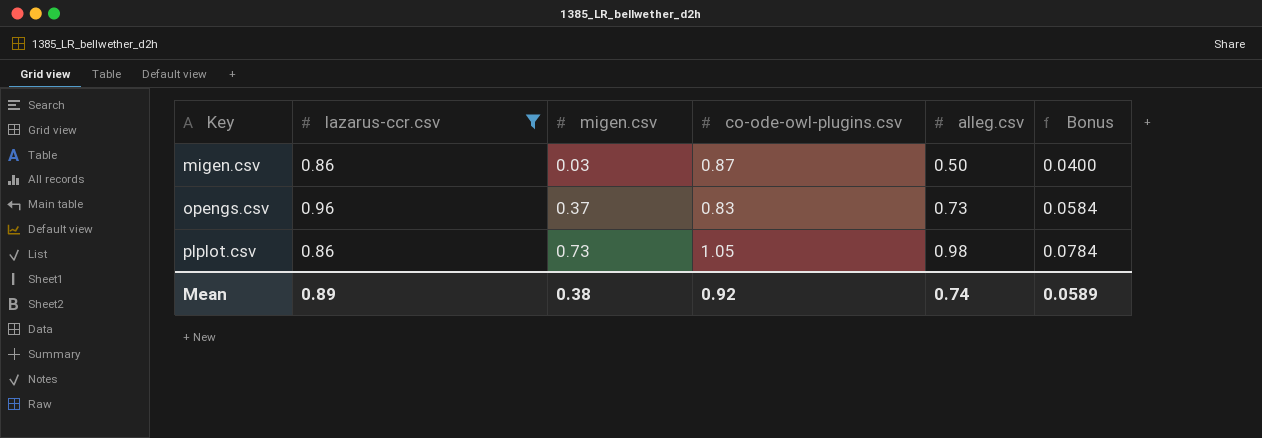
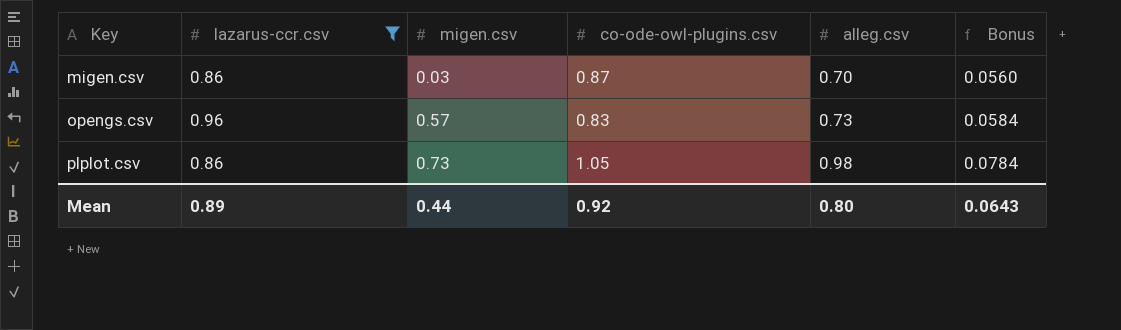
migen.csv | alleg.csv: 0.50 -> 0.70
migen.csv | Bonus: 0.0400 -> 0.0560
opengs.csv | migen.csv: 0.37 -> 0.57
Mean | migen.csv: 0.38 -> 0.44
Mean | alleg.csv: 0.74 -> 0.80
Mean | Bonus: 0.0589 -> 0.0643

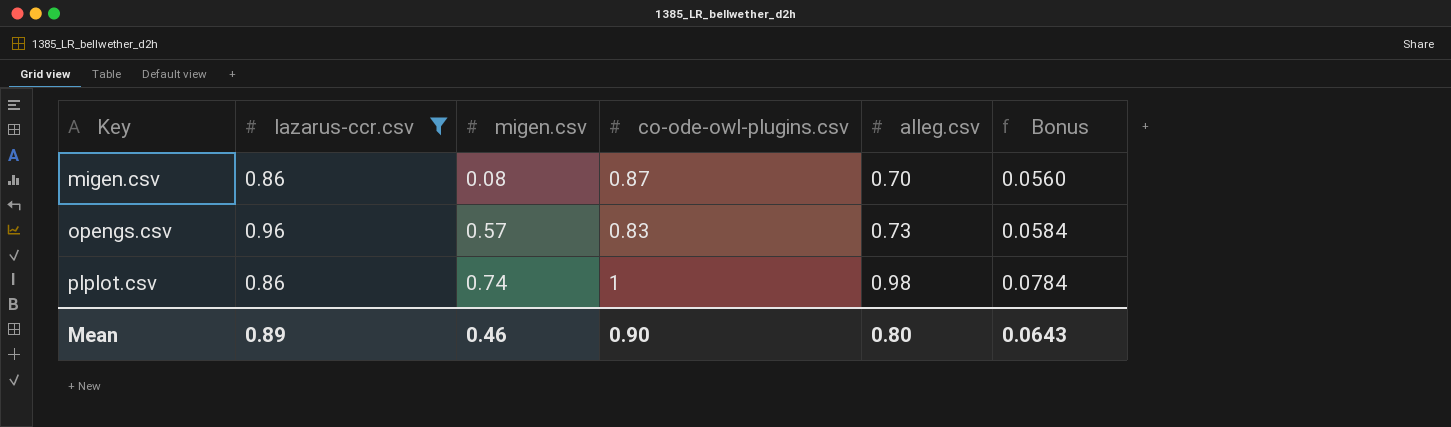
migen.csv | migen.csv: 0.03 -> 0.08
plplot.csv | migen.csv: 0.73 -> 0.74
plplot.csv | co-ode-owl-plugins.csv: 1.05 -> 1
Mean | migen.csv: 0.44 -> 0.46
Mean | co-ode-owl-plugins.csv: 0.92 -> 0.90

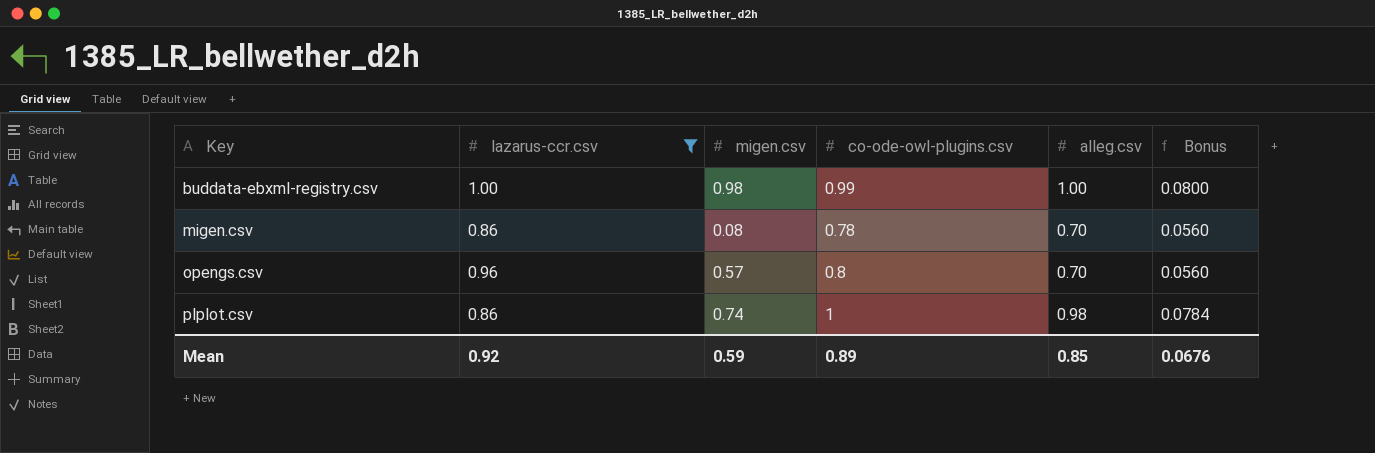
row buddata-ebxml-registry.csv: none -> 1.00 | 0.98 | 0.99 | 1.00 | 0.0800
migen.csv | co-ode-owl-plugins.csv: 0.87 -> 0.78
opengs.csv | co-ode-owl-plugins.csv: 0.83 -> 0.8
opengs.csv | alleg.csv: 0.73 -> 0.70
opengs.csv | Bonus: 0.0584 -> 0.0560
Mean | lazarus-ccr.csv: 0.89 -> 0.92
Mean | migen.csv: 0.46 -> 0.59
Mean | co-ode-owl-plugins.csv: 0.90 -> 0.89
Mean | alleg.csv: 0.80 -> 0.85
Mean | Bonus: 0.0643 -> 0.0676

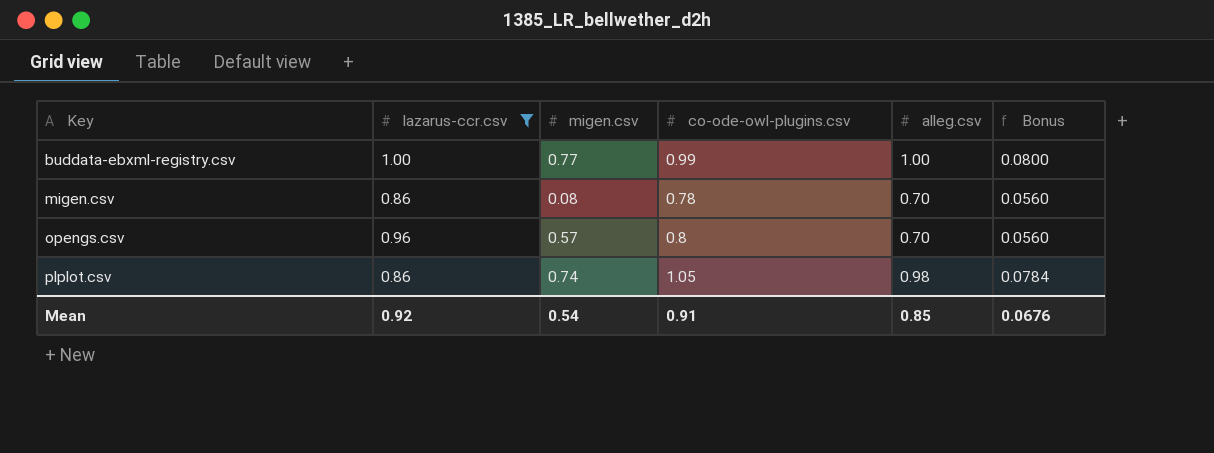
buddata-ebxml-registry.csv | migen.csv: 0.98 -> 0.77
plplot.csv | co-ode-owl-plugins.csv: 1 -> 1.05
Mean | migen.csv: 0.59 -> 0.54
Mean | co-ode-owl-plugins.csv: 0.89 -> 0.91

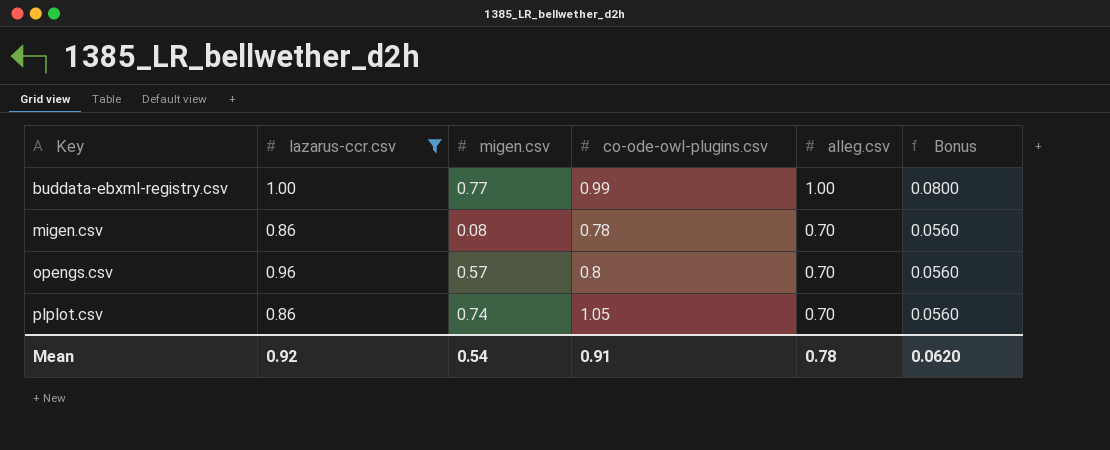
plplot.csv | alleg.csv: 0.98 -> 0.70
plplot.csv | Bonus: 0.0784 -> 0.0560
Mean | alleg.csv: 0.85 -> 0.78
Mean | Bonus: 0.0676 -> 0.0620

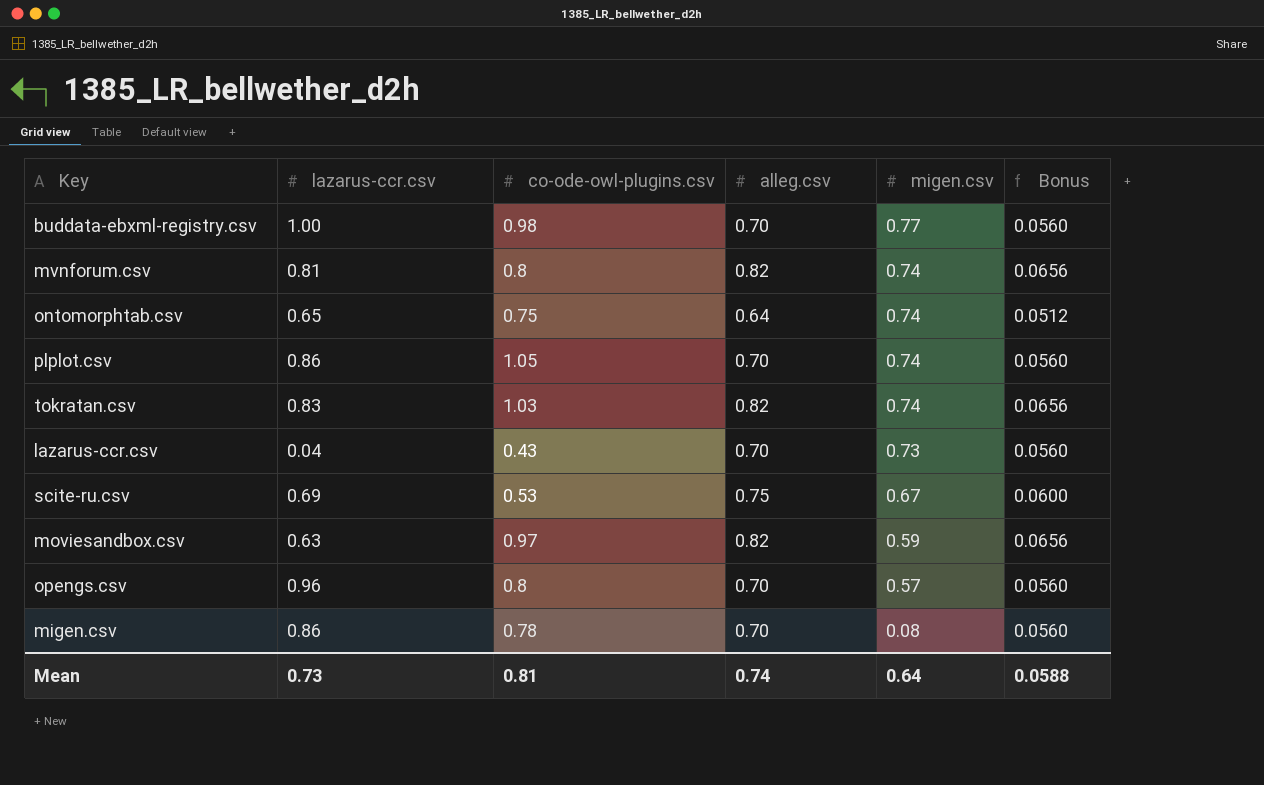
filter: lazarus-ccr.csv >= 0.86 -> none
row order: Key ascending -> migen.csv descending
column migen.csv | position: 3 -> 5
buddata-ebxml-registry.csv | co-ode-owl-plugins.csv: 0.99 -> 0.98
buddata-ebxml-registry.csv | alleg.csv: 1.00 -> 0.70
buddata-ebxml-registry.csv | Bonus: 0.0800 -> 0.0560
Mean | lazarus-ccr.csv: 0.92 -> 0.73
Mean | co-ode-owl-plugins.csv: 0.91 -> 0.81
Mean | alleg.csv: 0.78 -> 0.74
Mean | migen.csv: 0.54 -> 0.64
Mean | Bonus: 0.0620 -> 0.0588

